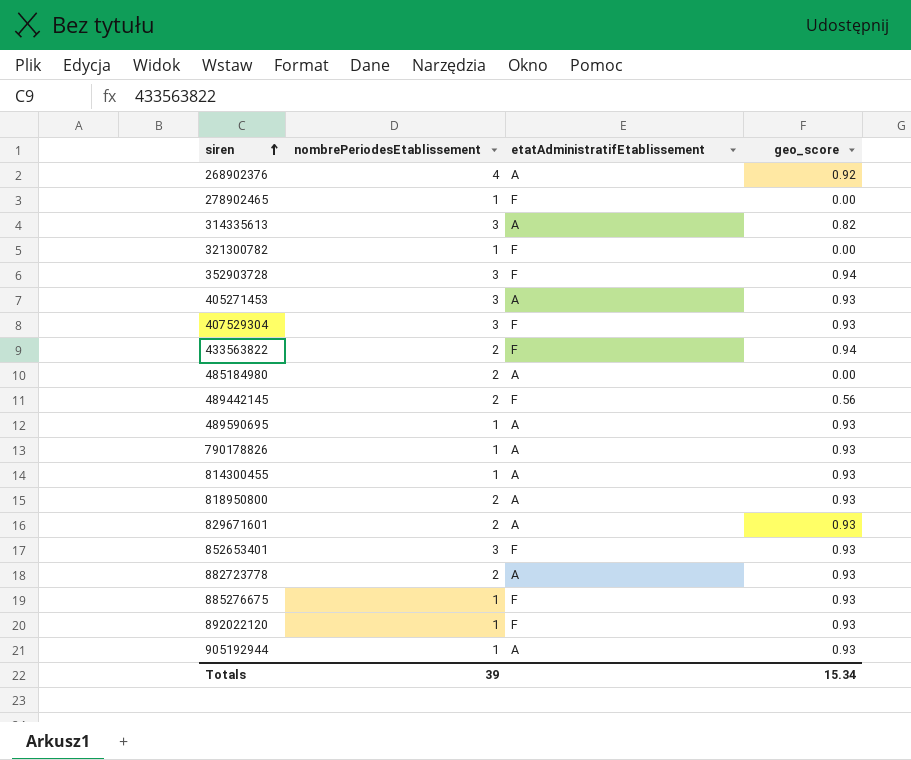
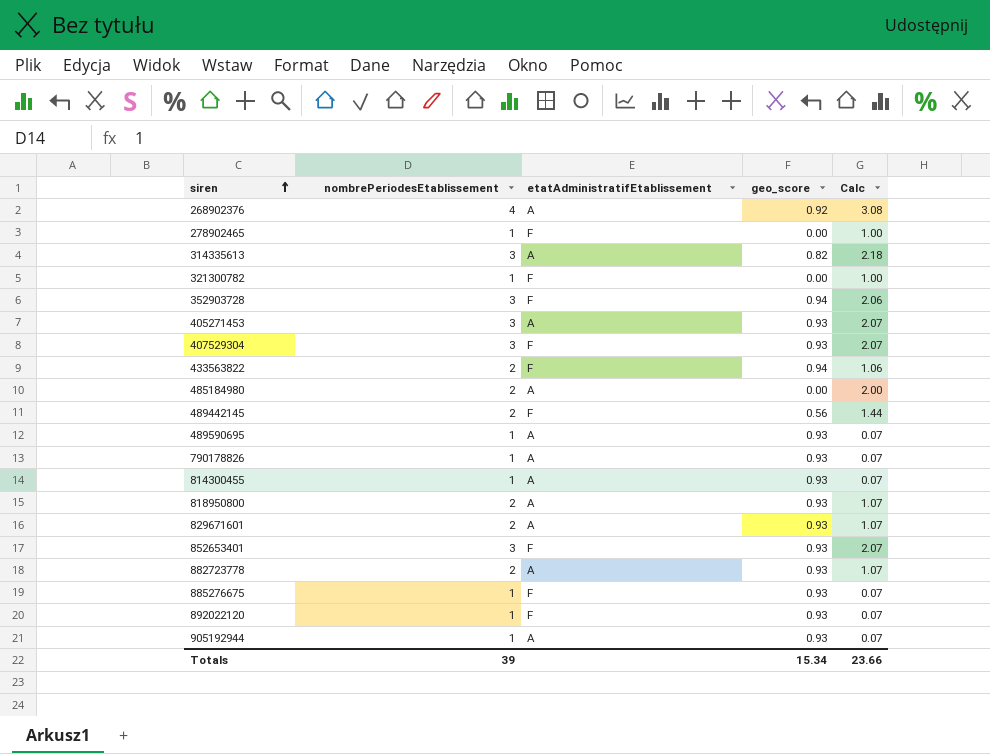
column Calc | formula: none -> [nombrePeriodesEtablissement] - [geo_score]

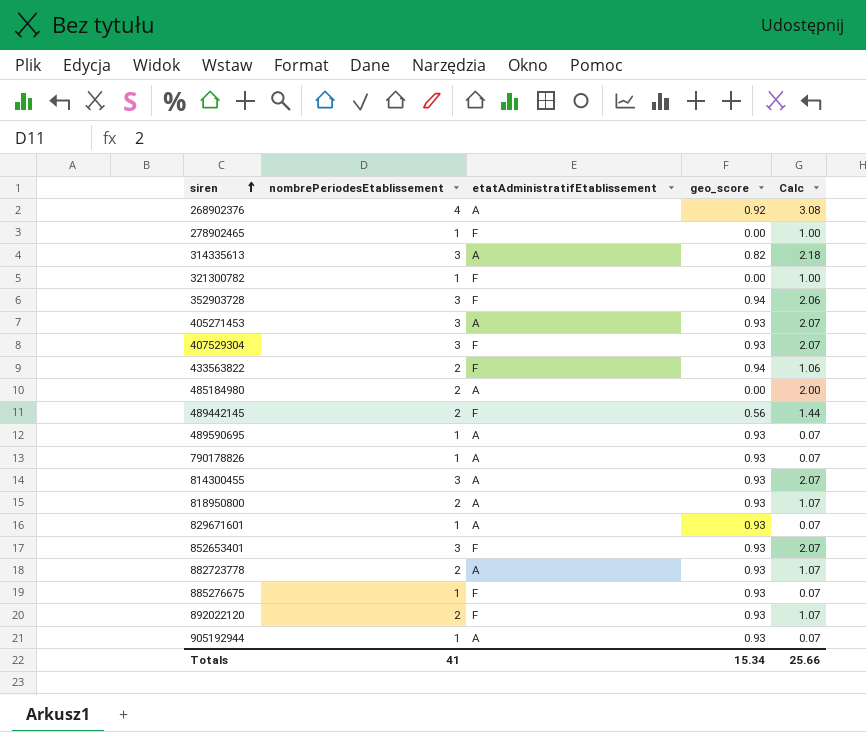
814300455 | nombrePeriodesEtablissement: 1 -> 3
814300455 | Calc: 0.07 -> 2.07
829671601 | nombrePeriodesEtablissement: 2 -> 1
829671601 | Calc: 1.07 -> 0.07
892022120 | nombrePeriodesEtablissement: 1 -> 2
892022120 | Calc: 0.07 -> 1.07
Totals | nombrePeriodesEtablissement: 39 -> 41
Totals | Calc: 23.66 -> 25.66

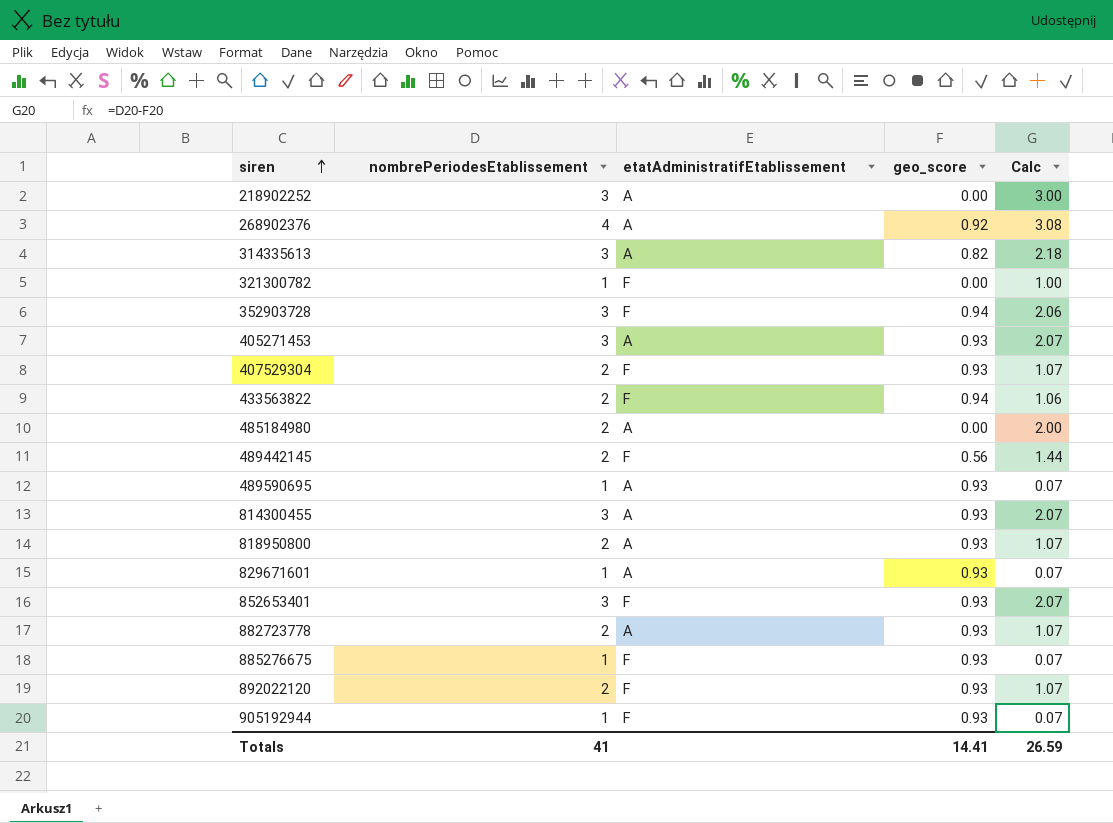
row 278902465: 1 | F | 0.00 | 1.00 -> none
row 790178826: 1 | A | 0.93 | 0.07 -> none
row 218902252: none -> 3 | A | 0.00 | 3.00
407529304 | nombrePeriodesEtablissement: 3 -> 2
407529304 | Calc: 2.07 -> 1.07
905192944 | etatAdministratifEtablissement: A -> F
Totals | geo_score: 15.34 -> 14.41
Totals | Calc: 25.66 -> 26.59

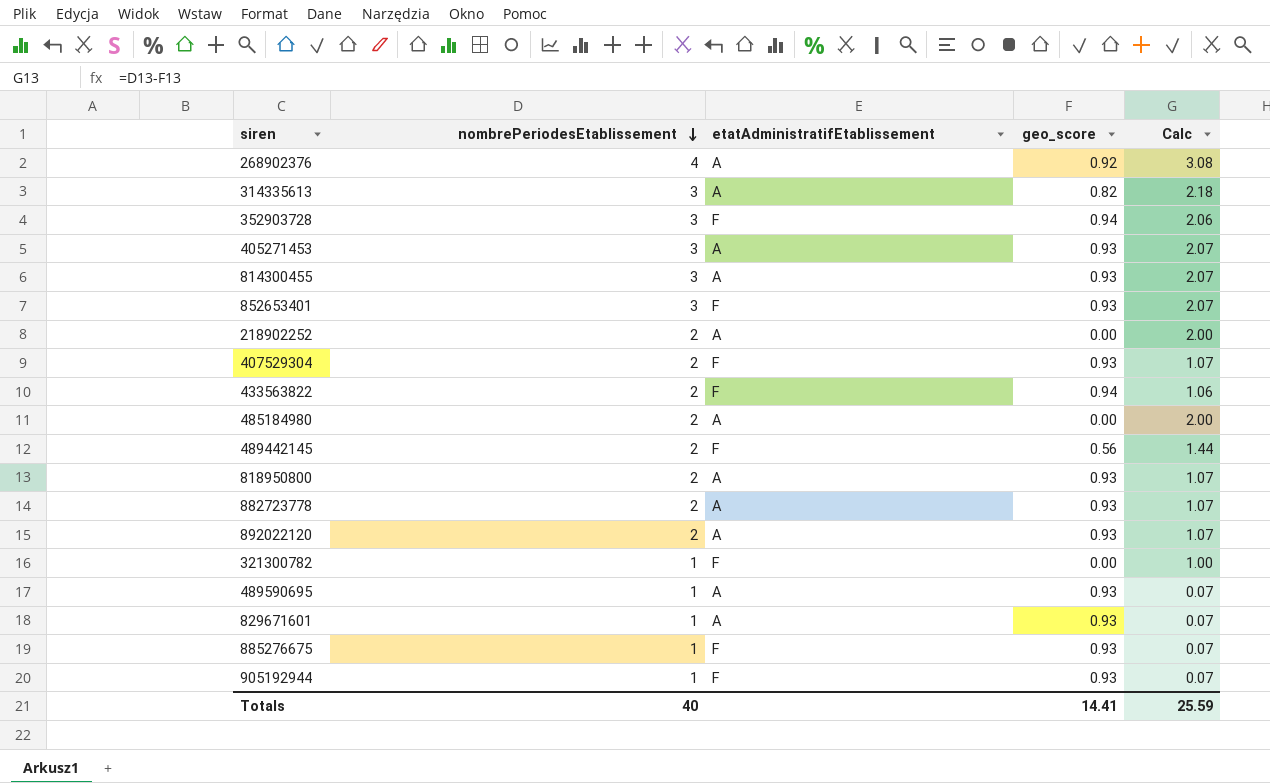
row order: siren ascending -> nombrePeriodesEtablissement descending
218902252 | nombrePeriodesEtablissement: 3 -> 2
218902252 | Calc: 3.00 -> 2.00
892022120 | etatAdministratifEtablissement: F -> A
Totals | nombrePeriodesEtablissement: 41 -> 40
Totals | Calc: 26.59 -> 25.59

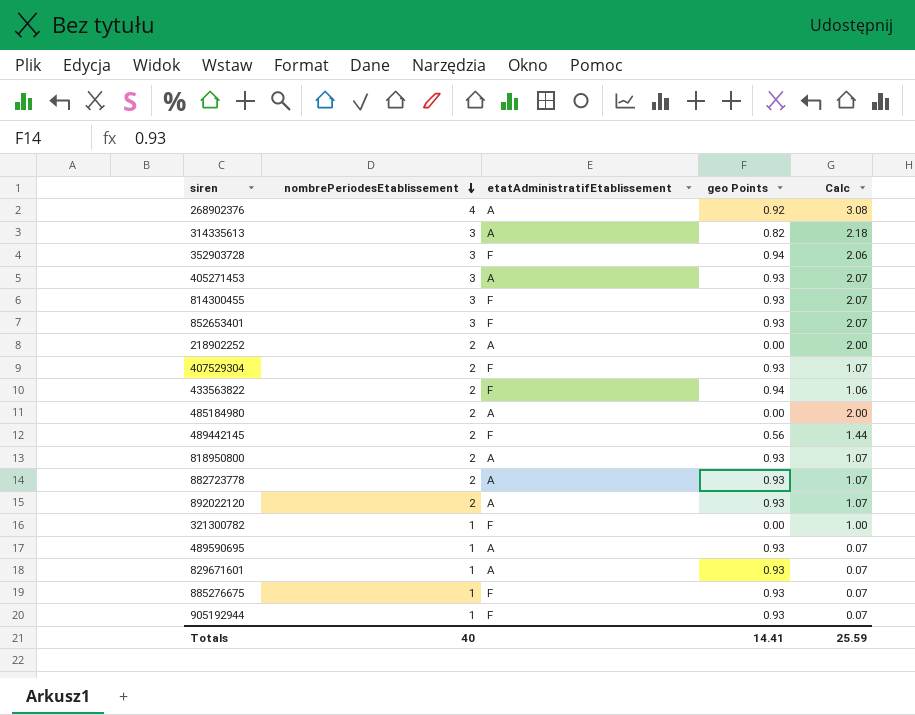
column name: geo_score -> geo Points
814300455 | etatAdministratifEtablissement: A -> F

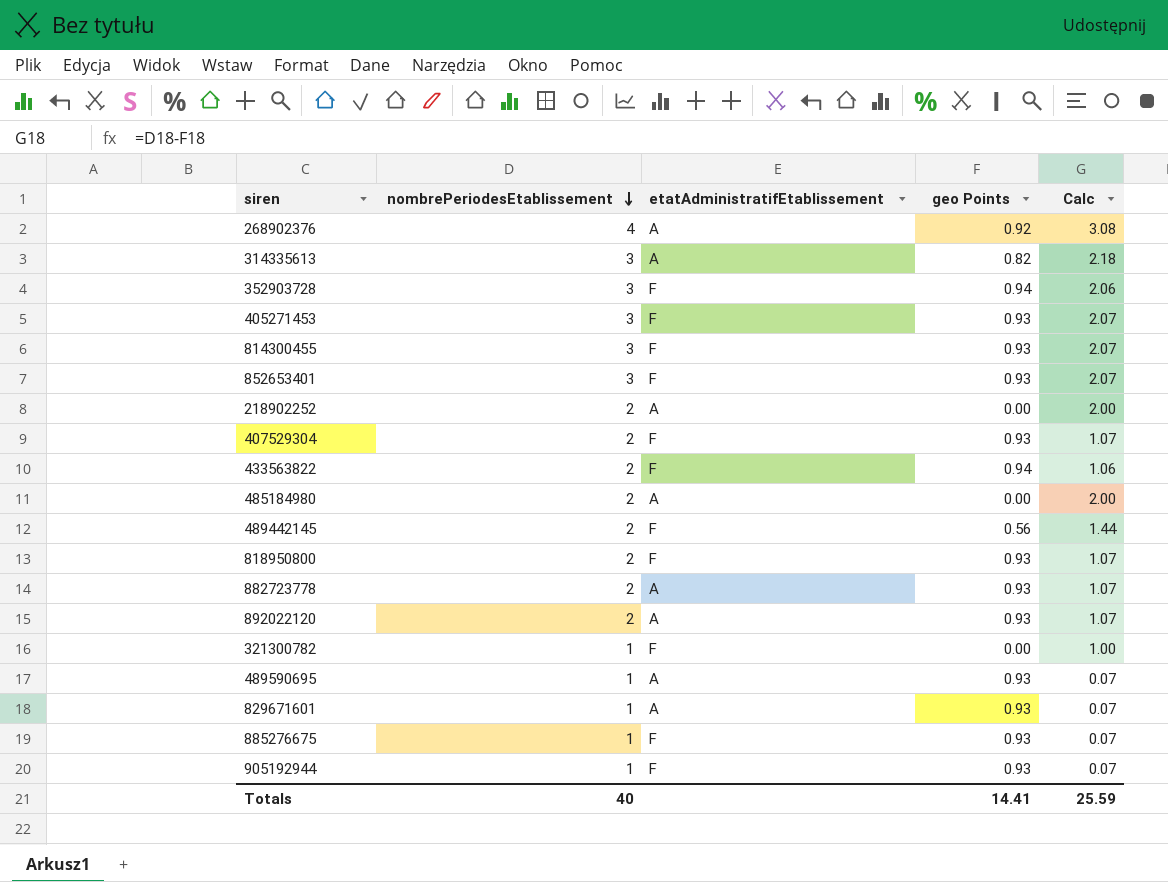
405271453 | etatAdministratifEtablissement: A -> F
818950800 | etatAdministratifEtablissement: A -> F

